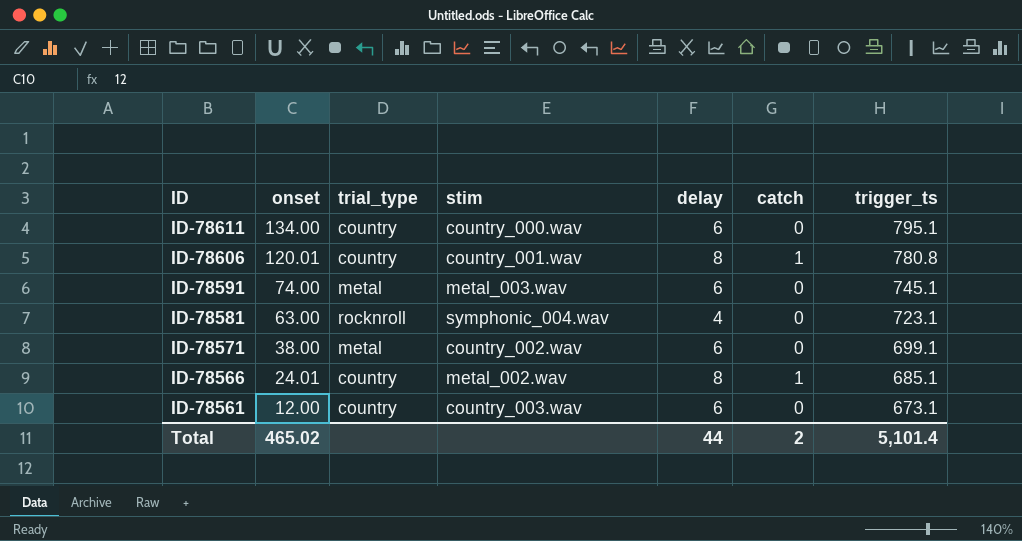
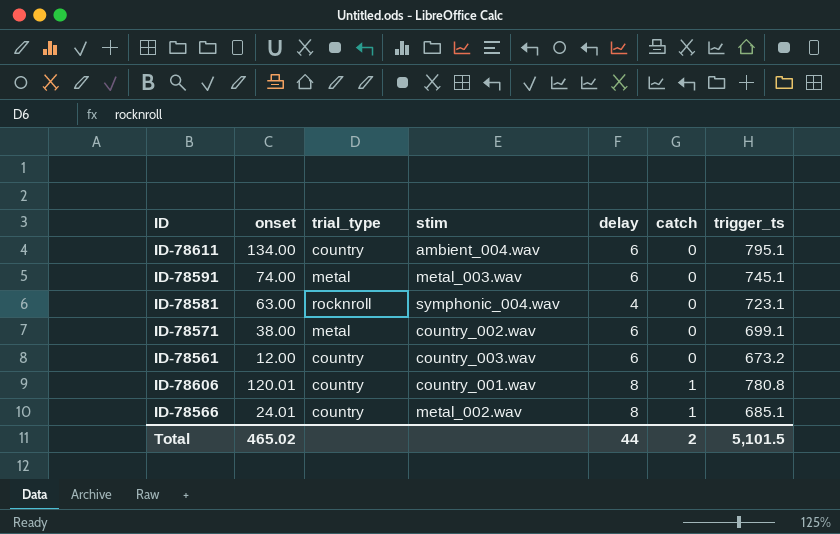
row order: ID descending -> catch ascending
ID-78611 | stim: country_000.wav -> ambient_004.wav
ID-78561 | trigger_ts: 673.1 -> 673.2
Total | trigger_ts: 5,101.4 -> 5,101.5

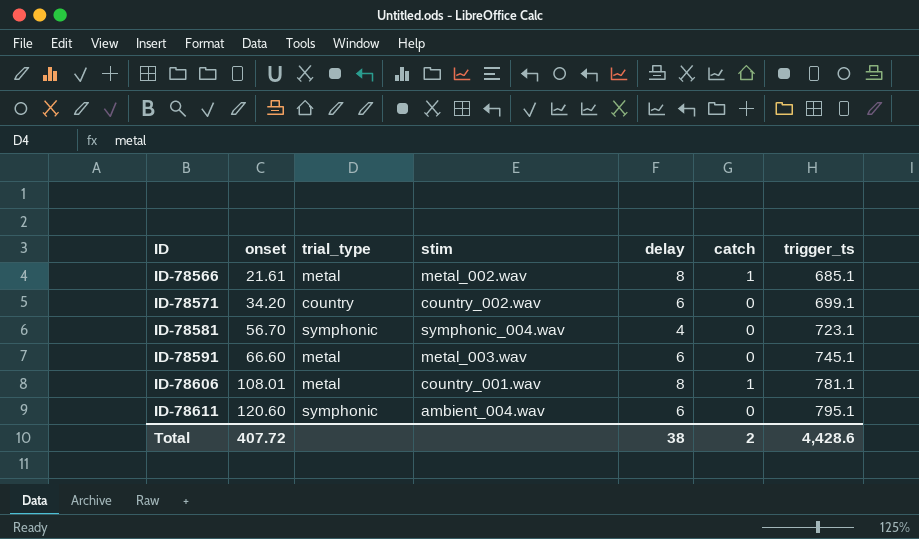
row order: catch ascending -> ID ascending
row ID-78561: 12.00 | country | country_003.wav | 6 | 0 | 673.2 -> none
ID-78566 | onset: 24.01 -> 21.61
ID-78566 | trial_type: country -> metal
ID-78571 | onset: 38.00 -> 34.20
ID-78571 | trial_type: metal -> country
ID-78581 | onset: 63.00 -> 56.70
ID-78581 | trial_type: rocknroll -> symphonic
ID-78591 | onset: 74.00 -> 66.60
ID-78606 | onset: 120.01 -> 108.01
ID-78606 | trial_type: country -> metal
ID-78606 | trigger_ts: 780.8 -> 781.1
ID-78611 | onset: 134.00 -> 120.60
ID-78611 | trial_type: country -> symphonic
Total | onset: 465.02 -> 407.72
Total | delay: 44 -> 38
Total | trigger_ts: 5,101.5 -> 4,428.6

